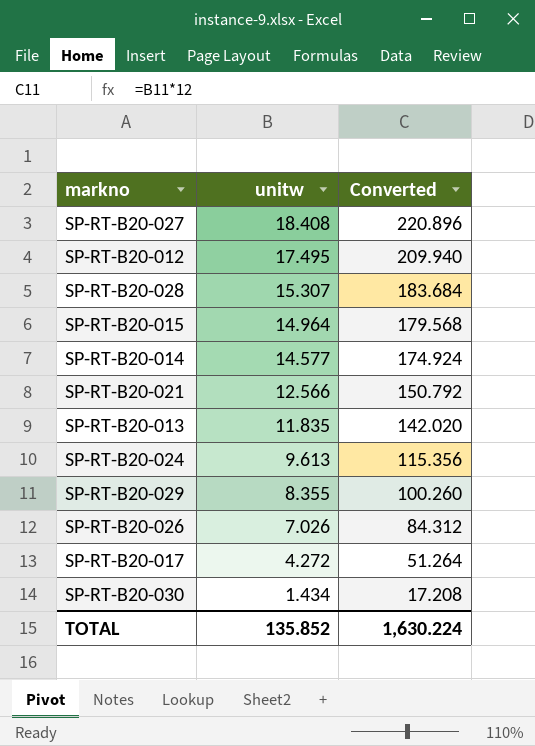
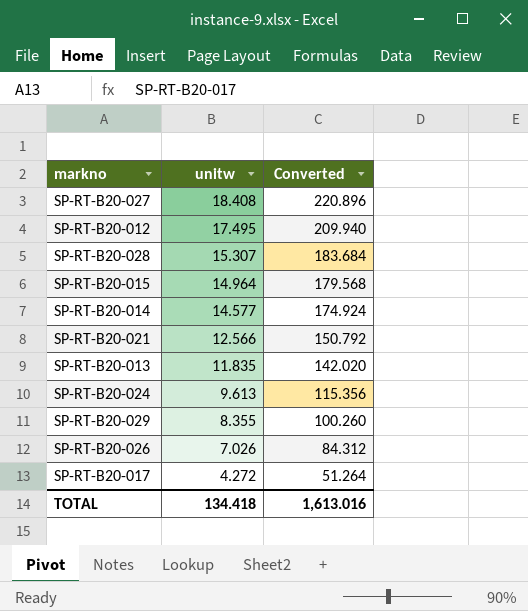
row SP-RT-B20-030: 1.434 | 17.208 -> none
TOTAL | unitw: 135.852 -> 134.418
TOTAL | Converted: 1,630.224 -> 1,613.016

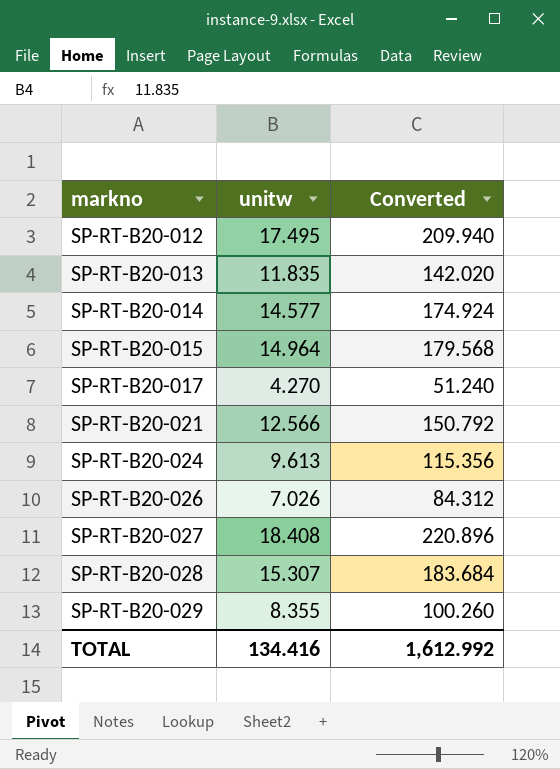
row order: unitw descending -> markno ascending
SP-RT-B20-017 | unitw: 4.272 -> 4.270
SP-RT-B20-017 | Converted: 51.264 -> 51.240
TOTAL | unitw: 134.418 -> 134.416
TOTAL | Converted: 1,613.016 -> 1,612.992

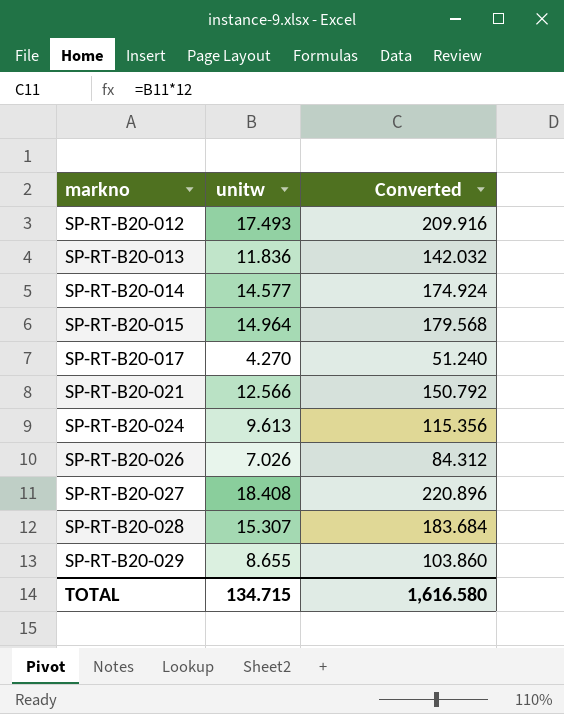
SP-RT-B20-012 | unitw: 17.495 -> 17.493
SP-RT-B20-012 | Converted: 209.940 -> 209.916
SP-RT-B20-013 | unitw: 11.835 -> 11.836
SP-RT-B20-013 | Converted: 142.020 -> 142.032
SP-RT-B20-029 | unitw: 8.355 -> 8.655
SP-RT-B20-029 | Converted: 100.260 -> 103.860
TOTAL | unitw: 134.416 -> 134.715
TOTAL | Converted: 1,612.992 -> 1,616.580

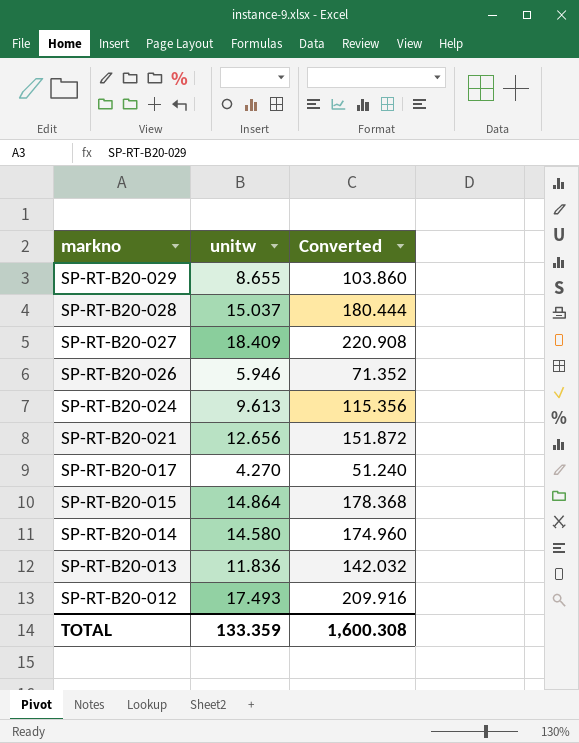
row order: markno ascending -> markno descending
SP-RT-B20-028 | unitw: 15.307 -> 15.037
SP-RT-B20-028 | Converted: 183.684 -> 180.444
SP-RT-B20-027 | unitw: 18.408 -> 18.409
SP-RT-B20-027 | Converted: 220.896 -> 220.908
SP-RT-B20-026 | unitw: 7.026 -> 5.946
SP-RT-B20-026 | Converted: 84.312 -> 71.352
SP-RT-B20-021 | unitw: 12.566 -> 12.656
SP-RT-B20-021 | Converted: 150.792 -> 151.872
SP-RT-B20-015 | unitw: 14.964 -> 14.864
SP-RT-B20-015 | Converted: 179.568 -> 178.368
SP-RT-B20-014 | unitw: 14.577 -> 14.580
SP-RT-B20-014 | Converted: 174.924 -> 174.960
TOTAL | unitw: 134.715 -> 133.359
TOTAL | Converted: 1,616.580 -> 1,600.308

